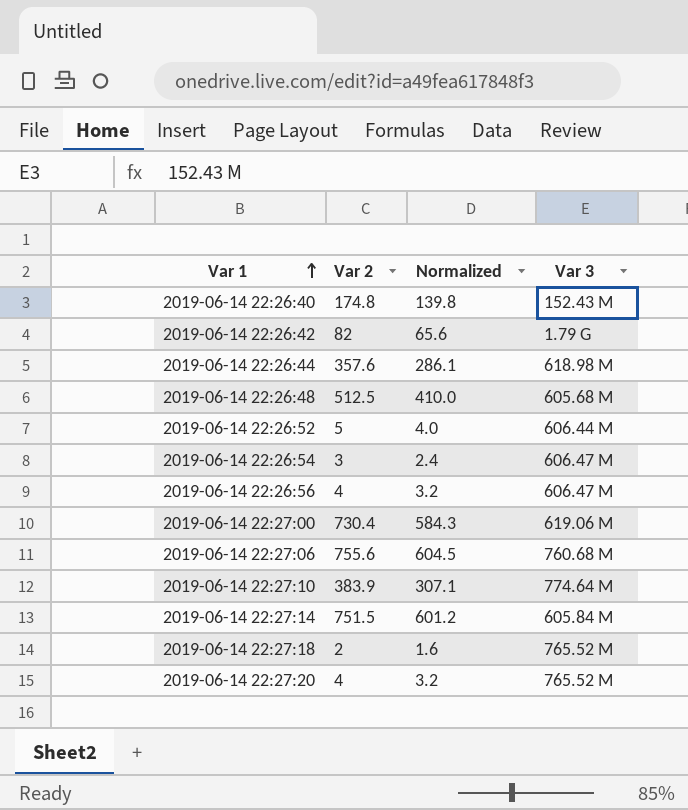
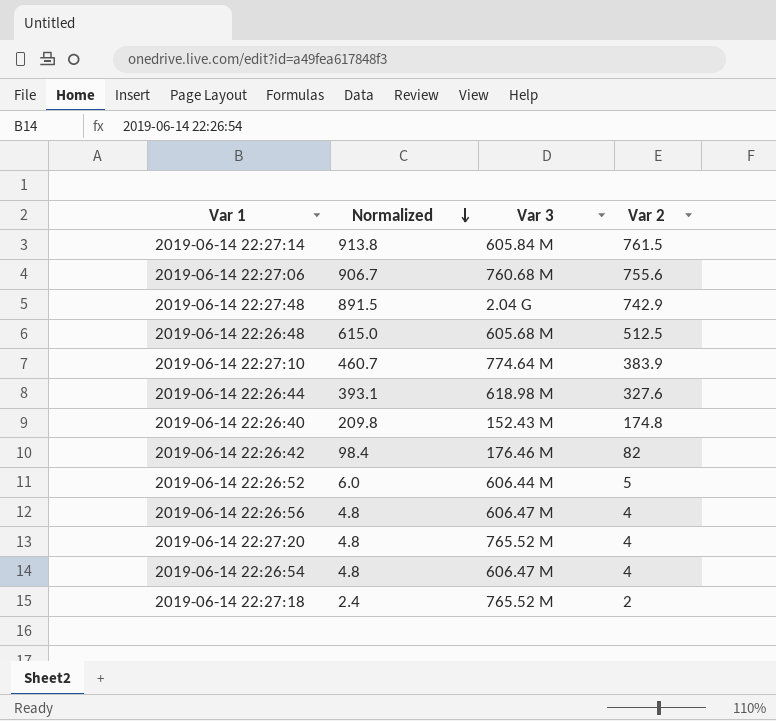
row order: Var 1 ascending -> Normalized descending
column Normalized | formula: [Var 2] * 0.8 -> [Var 2] * 1.2
column Var 2 | position: 2 -> 4
row 2019-06-14 22:27:00: 730.4 | 584.3 | 619.06 M -> none
2019-06-14 22:27:14 | Var 2: 751.5 -> 761.5
row 2019-06-14 22:27:48: none -> 891.5 | 2.04 G | 742.9
2019-06-14 22:26:44 | Var 2: 357.6 -> 327.6
2019-06-14 22:26:42 | Var 3: 1.79 G -> 176.46 M
2019-06-14 22:26:54 | Var 2: 3 -> 4

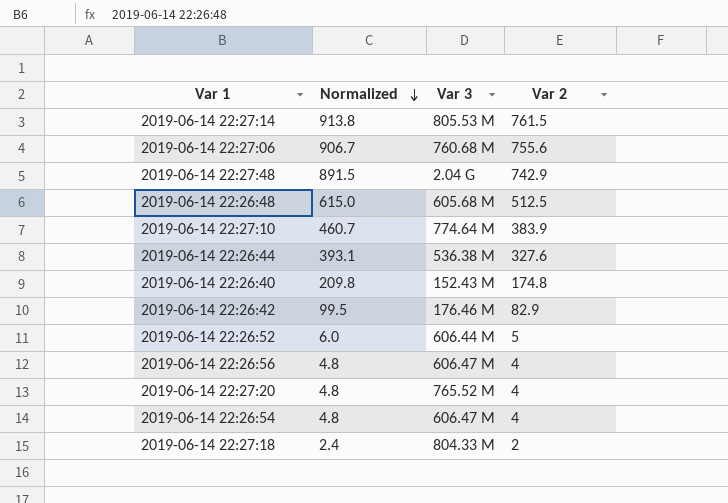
2019-06-14 22:27:14 | Var 3: 605.84 M -> 805.53 M
2019-06-14 22:26:44 | Var 3: 618.98 M -> 536.38 M
2019-06-14 22:26:42 | Normalized: 98.4 -> 99.5
2019-06-14 22:26:42 | Var 2: 82 -> 82.9
2019-06-14 22:27:18 | Var 3: 765.52 M -> 804.33 M

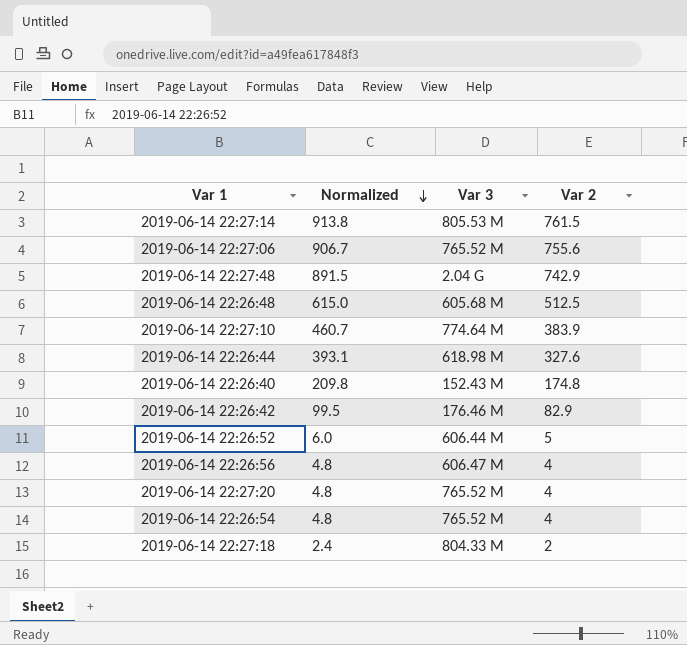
2019-06-14 22:27:06 | Var 3: 760.68 M -> 765.52 M
2019-06-14 22:26:44 | Var 3: 536.38 M -> 618.98 M
2019-06-14 22:26:54 | Var 3: 606.47 M -> 765.52 M

